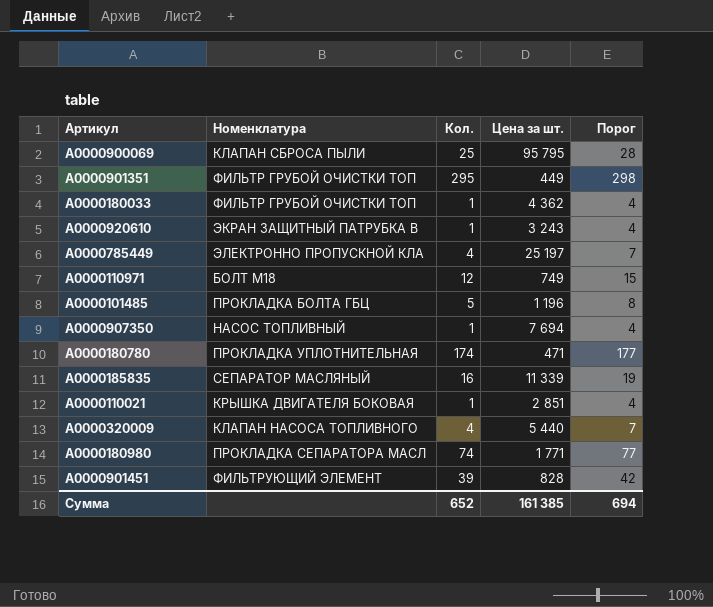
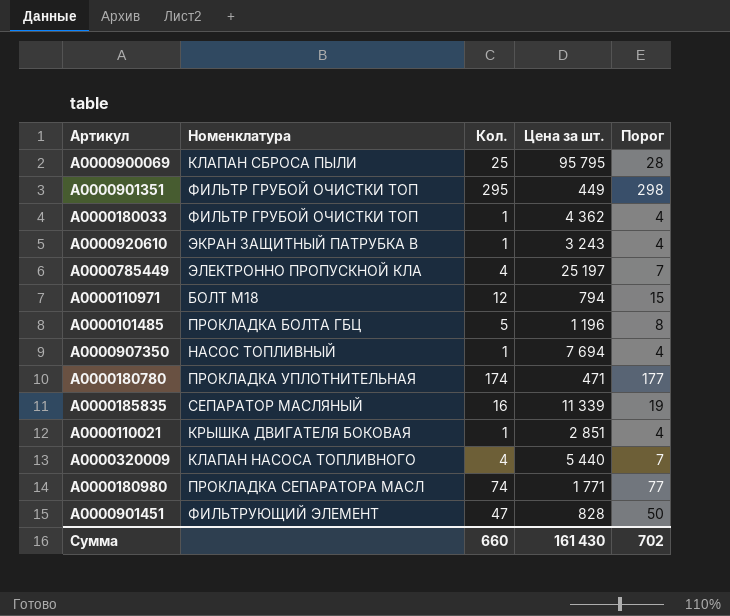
A0000110971 | Цена за шт.: 749 -> 794
A0000901451 | Кол.: 39 -> 47
A0000901451 | Порог: 42 -> 50
Сумма | Кол.: 652 -> 660
Сумма | Цена за шт.: 161 385 -> 161 430
Сумма | Порог: 694 -> 702

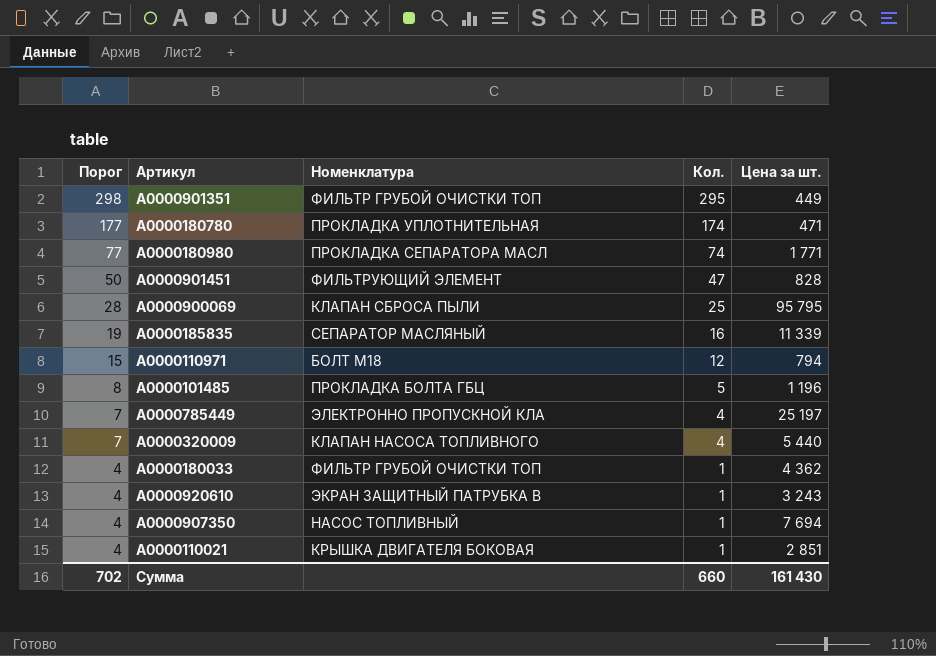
row order: none -> Порог descending
column Порог | position: 5 -> 1

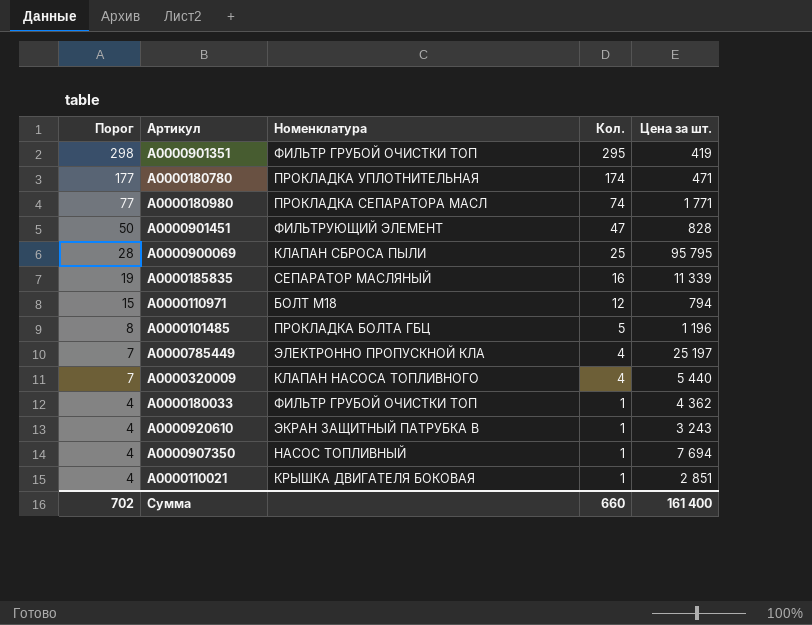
A0000901351 | Цена за шт.: 449 -> 419
Сумма | Цена за шт.: 161 430 -> 161 400

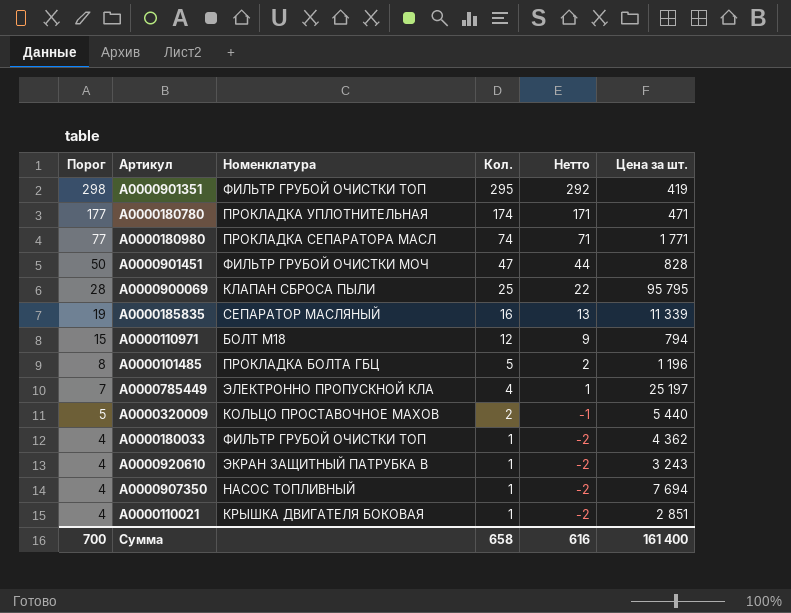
column Нетто | formula: none -> [Кол.] - 3
A0000901451 | Номенклатура: ФИЛЬТРУЮЩИЙ ЭЛЕМЕНТ -> ФИЛЬТР ГРУБОЙ ОЧИСТКИ МОЧ
A0000320009 | Порог: 7 -> 5
A0000320009 | Номенклатура: КЛАПАН НАСОСА ТОПЛИВНОГО -> КОЛЬЦО ПРОСТАВОЧНОЕ МАХОВ
A0000320009 | Кол.: 4 -> 2
Сумма | Порог: 702 -> 700
Сумма | Кол.: 660 -> 658

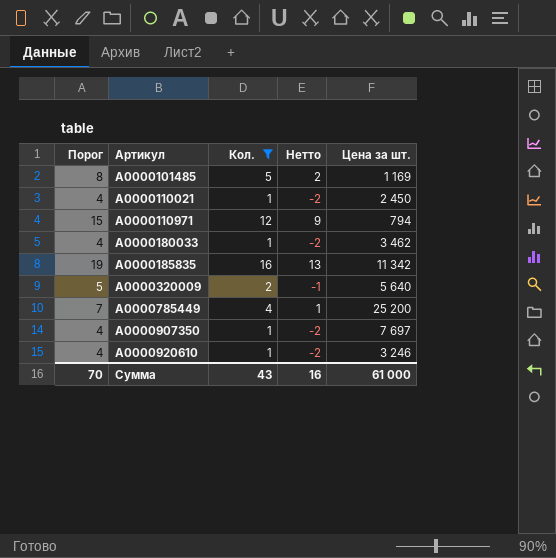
filter: none -> Кол. <= 16
row order: Порог descending -> Артикул ascending
column Номенклатура | position: 3 -> none
A0000101485 | Цена за шт.: 1 196 -> 1 169
A0000110021 | Цена за шт.: 2 851 -> 2 450
A0000180033 | Цена за шт.: 4 362 -> 3 462
A0000185835 | Цена за шт.: 11 339 -> 11 342
A0000320009 | Цена за шт.: 5 440 -> 5 640
A0000785449 | Цена за шт.: 25 197 -> 25 200
A0000907350 | Цена за шт.: 7 694 -> 7 697
A0000920610 | Цена за шт.: 3 243 -> 3 246
Сумма | Порог: 700 -> 70
Сумма | Кол.: 658 -> 43
Сумма | Нетто: 616 -> 16
Сумма | Цена за шт.: 161 400 -> 61 000

